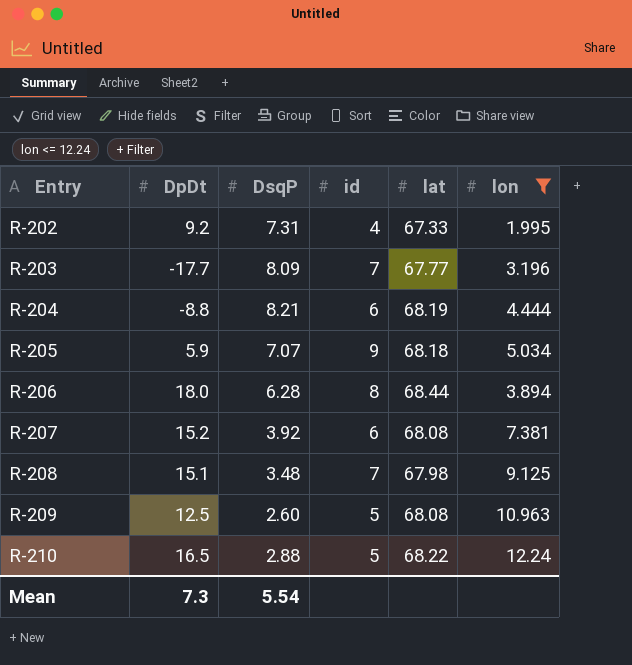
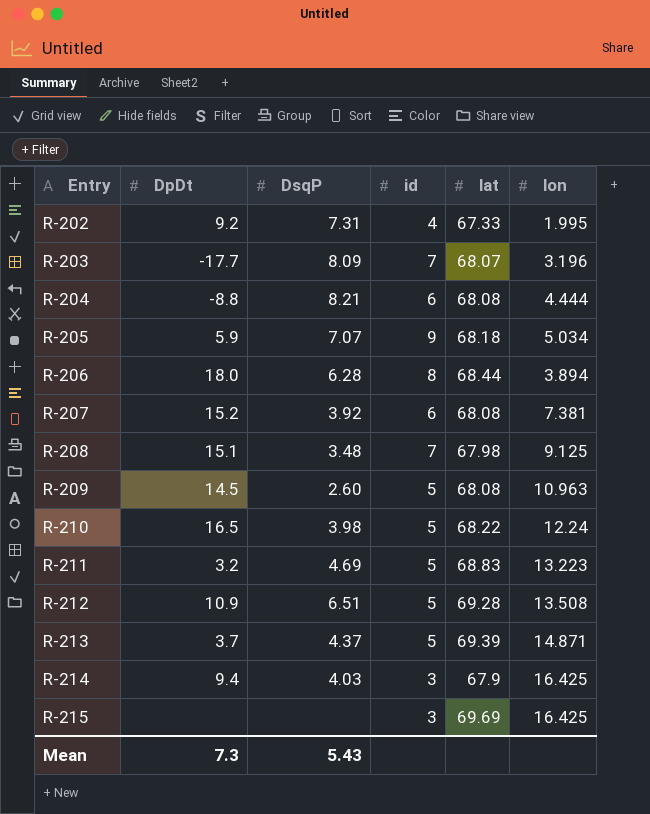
filter: lon <= 12.24 -> none
R-203 | lat: 67.77 -> 68.07
R-204 | lat: 68.19 -> 68.08
R-209 | DpDt: 12.5 -> 14.5
R-210 | DsqP: 2.88 -> 3.98
Mean | DsqP: 5.54 -> 5.43

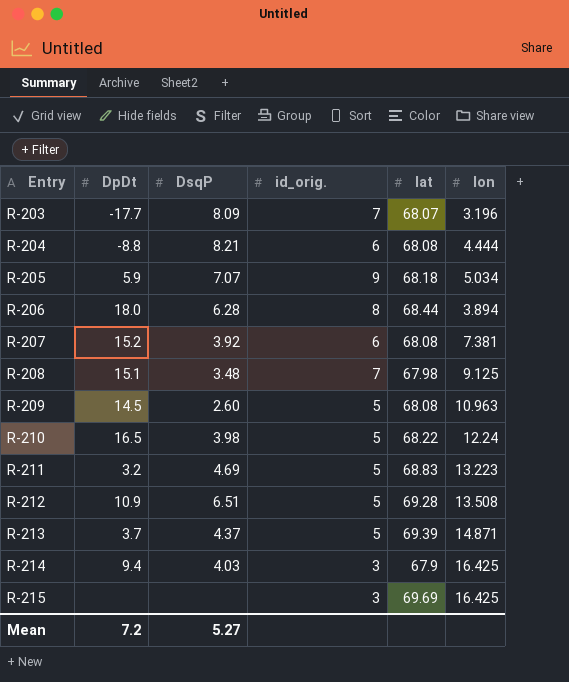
column name: id -> id_orig.
row R-202: 9.2 | 7.31 | 4 | 67.33 | 1.995 -> none
Mean | DpDt: 7.3 -> 7.2
Mean | DsqP: 5.43 -> 5.27

